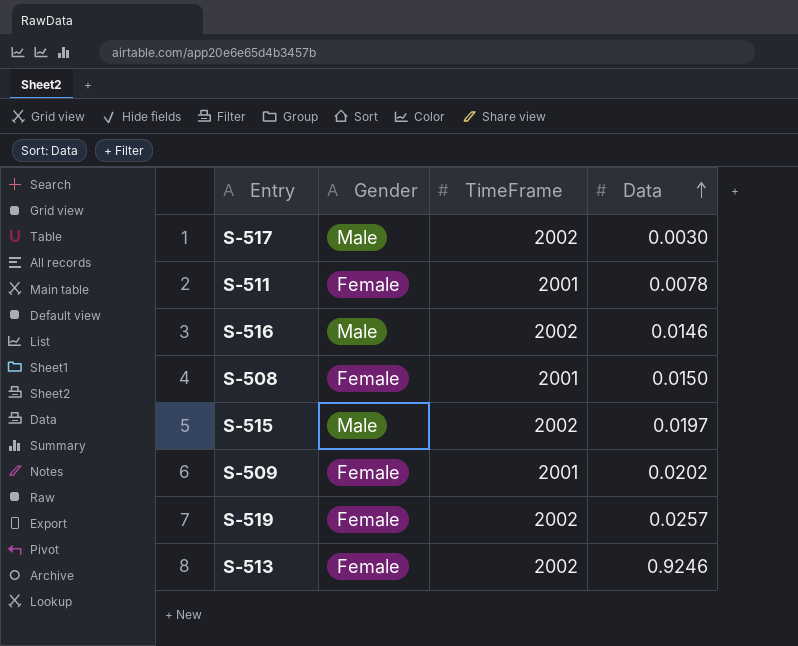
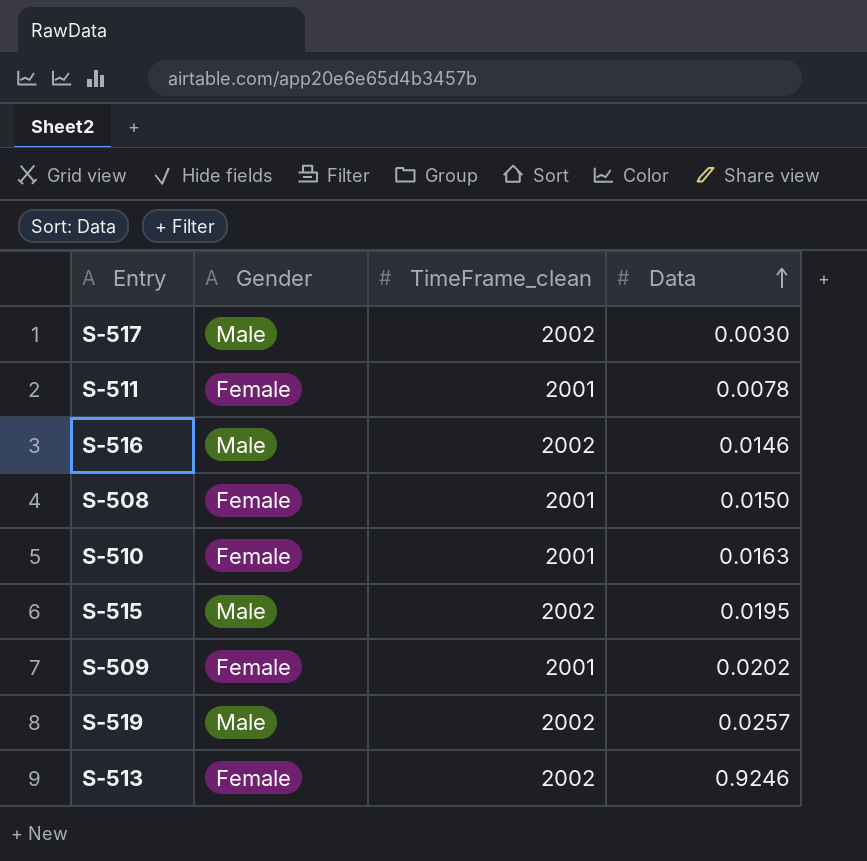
column name: TimeFrame -> TimeFrame_clean
row S-510: none -> Female | 2001 | 0.0163
S-515 | Data: 0.0197 -> 0.0195
S-519 | Gender: Female -> Male

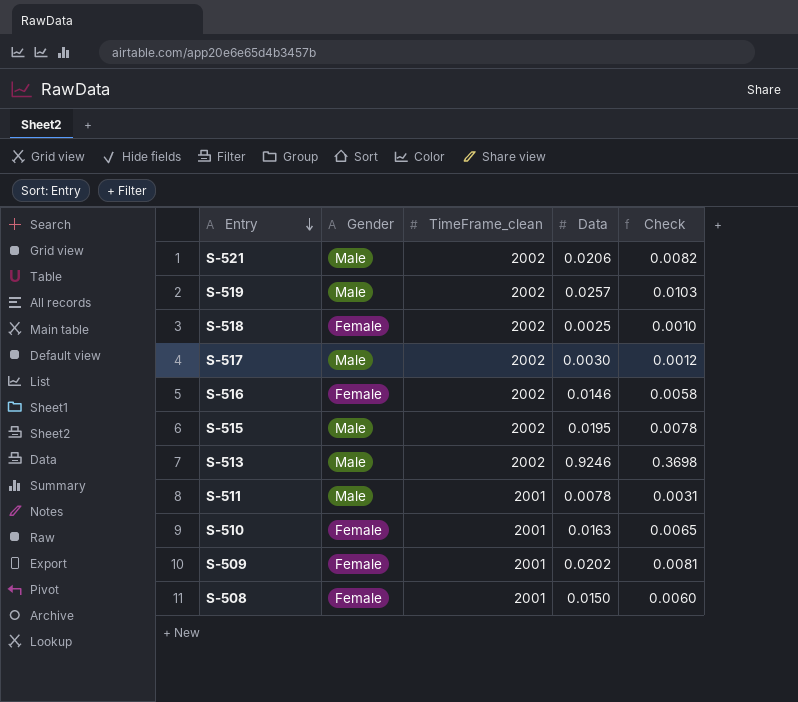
row order: Data ascending -> Entry descending
column Check | formula: none -> [Data] * 0.4
row S-521: none -> Male | 2002 | 0.0206 | 0.0082
row S-518: none -> Female | 2002 | 0.0025 | 0.0010
S-516 | Gender: Male -> Female
S-513 | Gender: Female -> Male
S-511 | Gender: Female -> Male

